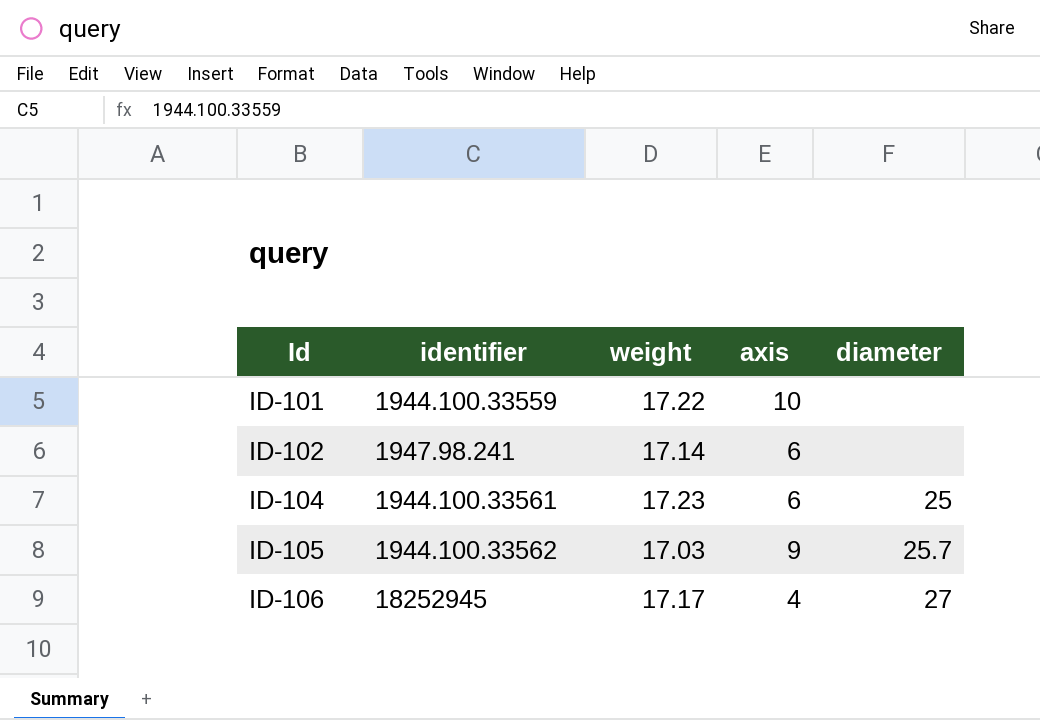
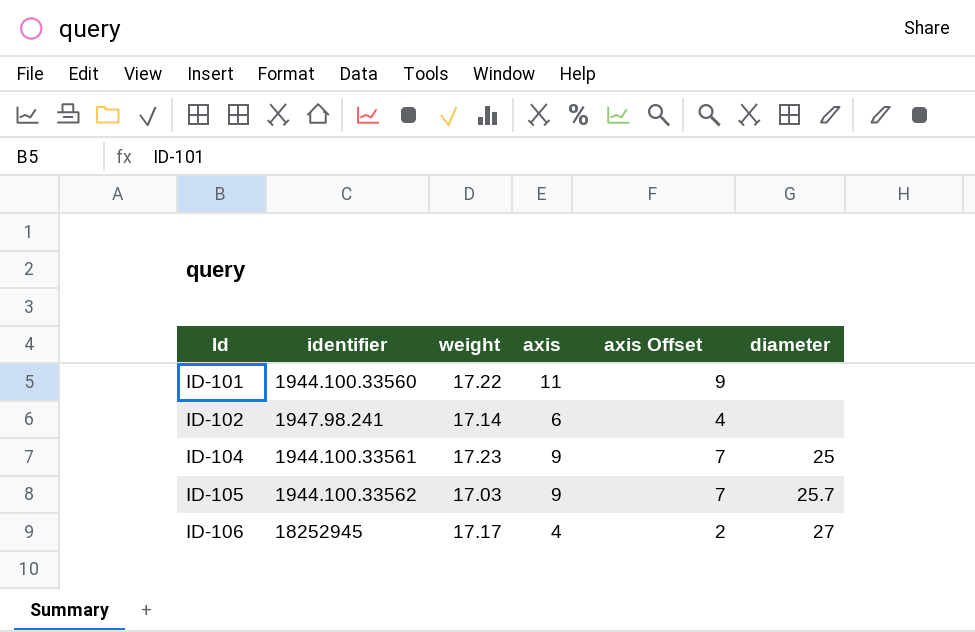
column axis Offset | formula: none -> [axis] - 2
ID-101 | identifier: 1944.100.33559 -> 1944.100.33560
ID-101 | axis: 10 -> 11
ID-104 | axis: 6 -> 9

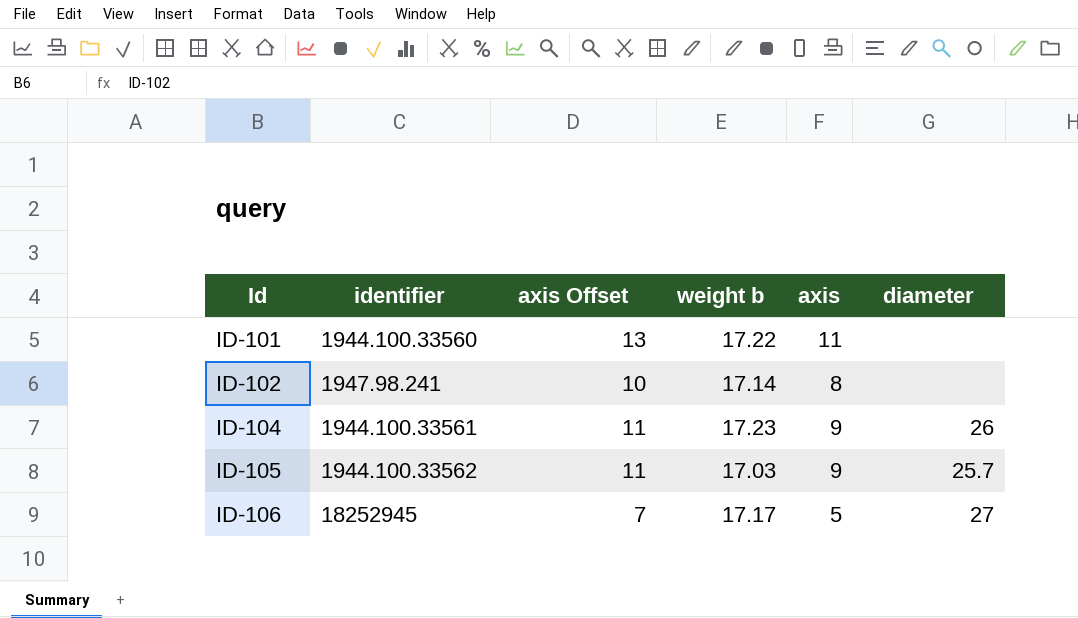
column axis Offset | formula: [axis] - 2 -> [axis] + 2
column axis Offset | position: 5 -> 3
column name: weight -> weight b
ID-102 | axis: 6 -> 8
ID-104 | diameter: 25 -> 26
ID-106 | axis: 4 -> 5

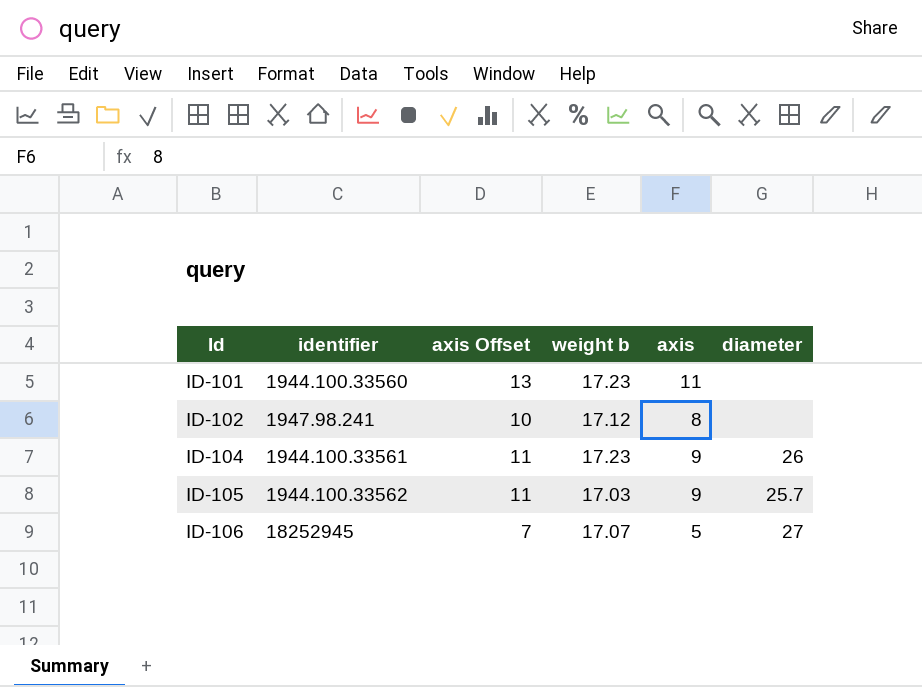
ID-101 | weight b: 17.22 -> 17.23
ID-102 | weight b: 17.14 -> 17.12
ID-106 | weight b: 17.17 -> 17.07

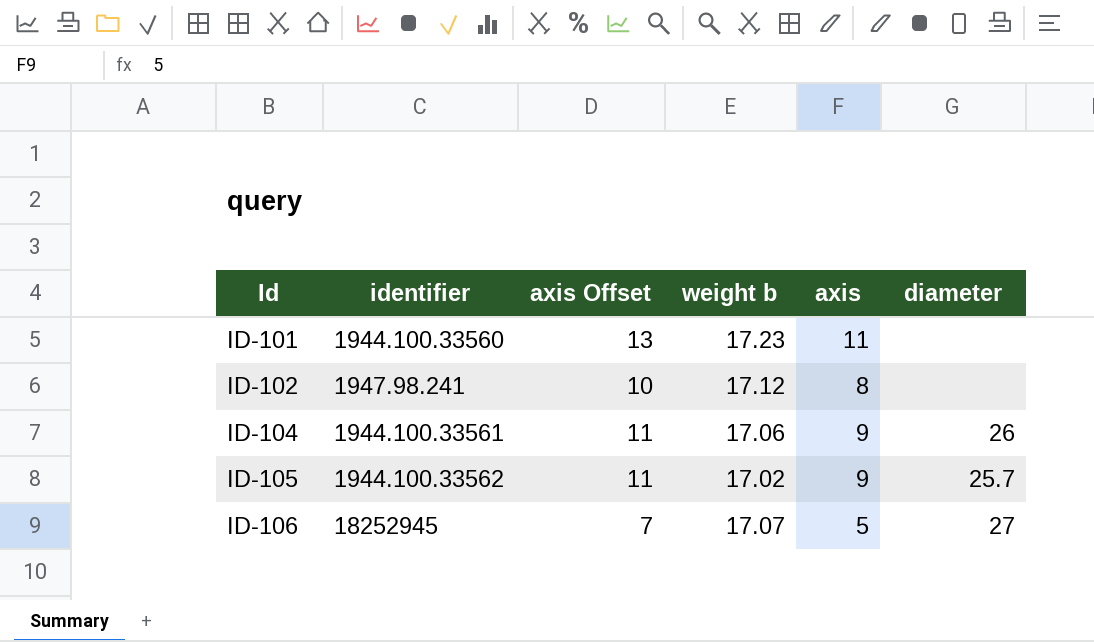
ID-104 | weight b: 17.23 -> 17.06
ID-105 | weight b: 17.03 -> 17.02

